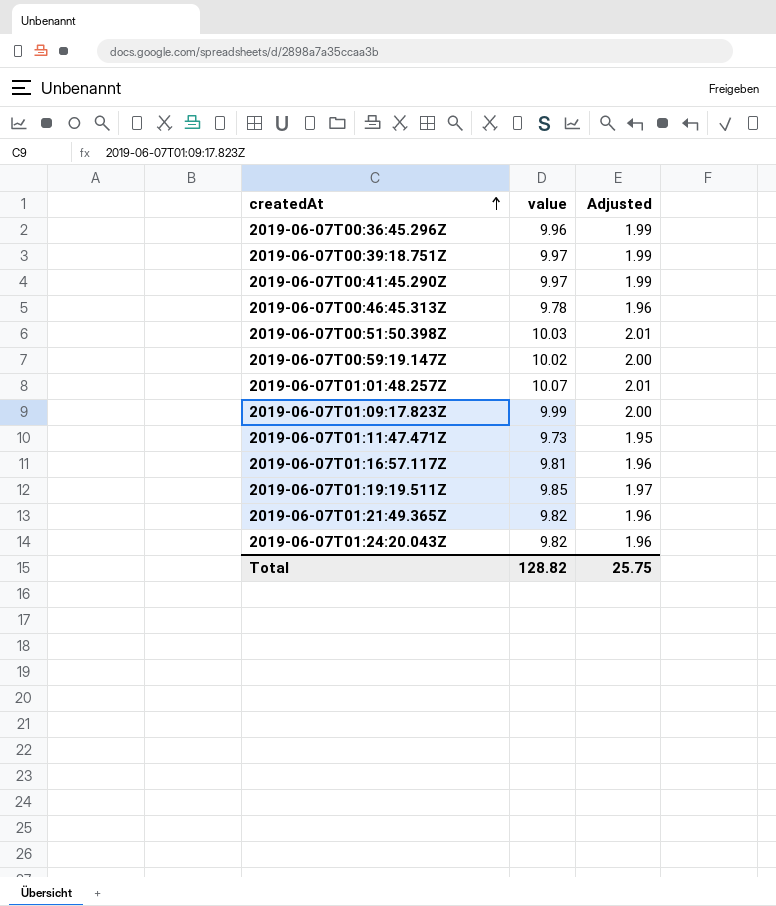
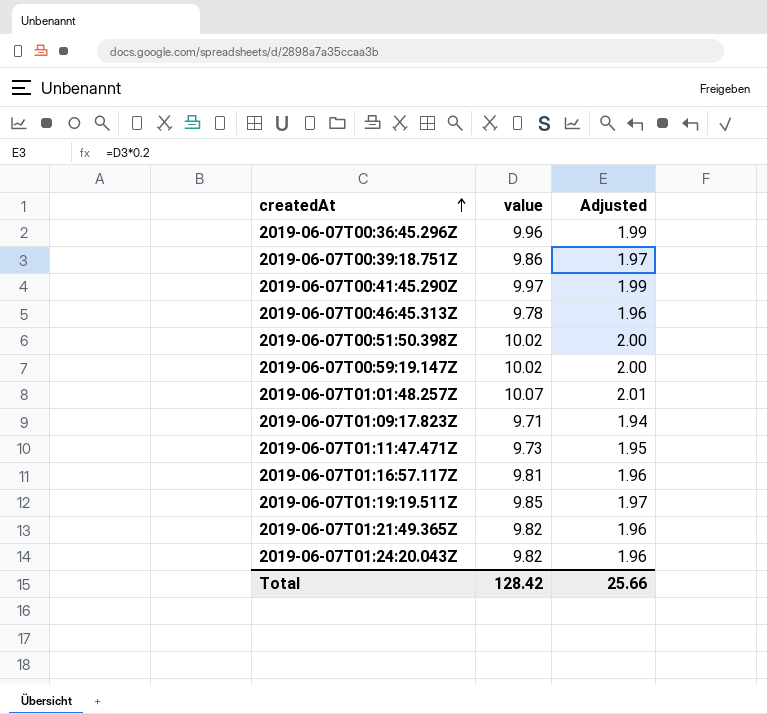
2019-06-07T00:39:18.751Z | value: 9.97 -> 9.86
2019-06-07T00:39:18.751Z | Adjusted: 1.99 -> 1.97
2019-06-07T00:51:50.398Z | value: 10.03 -> 10.02
2019-06-07T00:51:50.398Z | Adjusted: 2.01 -> 2.00
2019-06-07T01:09:17.823Z | value: 9.99 -> 9.71
2019-06-07T01:09:17.823Z | Adjusted: 2.00 -> 1.94
Total | value: 128.82 -> 128.42
Total | Adjusted: 25.75 -> 25.66

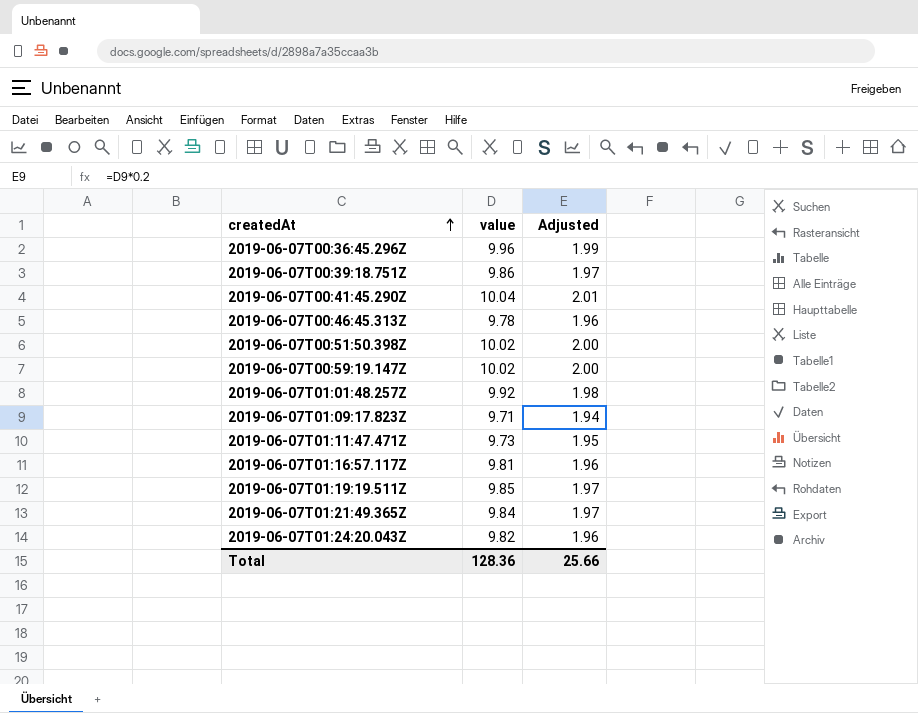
2019-06-07T00:41:45.290Z | value: 9.97 -> 10.04
2019-06-07T00:41:45.290Z | Adjusted: 1.99 -> 2.01
2019-06-07T01:01:48.257Z | value: 10.07 -> 9.92
2019-06-07T01:01:48.257Z | Adjusted: 2.01 -> 1.98
2019-06-07T01:21:49.365Z | value: 9.82 -> 9.84
2019-06-07T01:21:49.365Z | Adjusted: 1.96 -> 1.97
Total | value: 128.42 -> 128.36

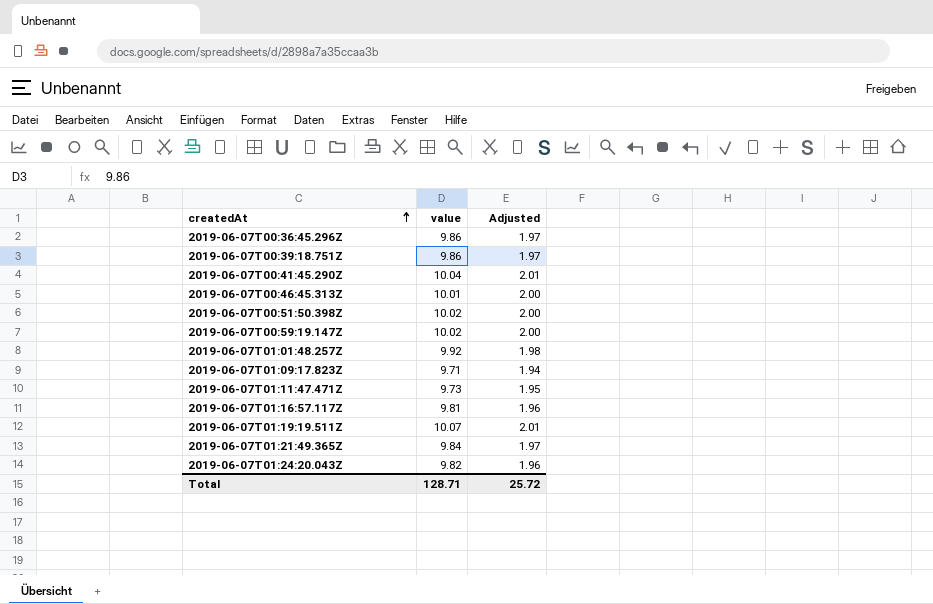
2019-06-07T00:36:45.296Z | value: 9.96 -> 9.86
2019-06-07T00:36:45.296Z | Adjusted: 1.99 -> 1.97
2019-06-07T00:46:45.313Z | value: 9.78 -> 10.01
2019-06-07T00:46:45.313Z | Adjusted: 1.96 -> 2.00
2019-06-07T01:19:19.511Z | value: 9.85 -> 10.07
2019-06-07T01:19:19.511Z | Adjusted: 1.97 -> 2.01
Total | value: 128.36 -> 128.71
Total | Adjusted: 25.66 -> 25.72

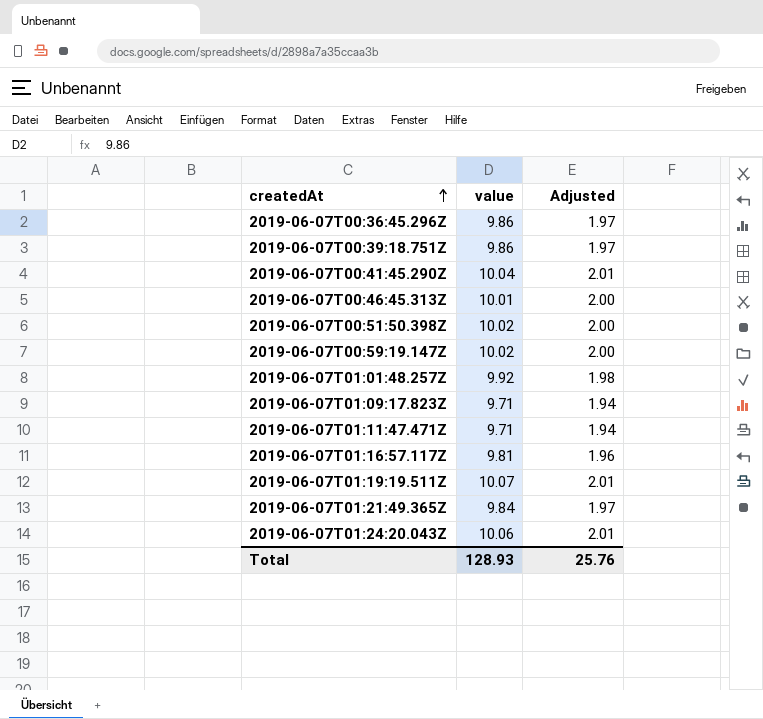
2019-06-07T01:11:47.471Z | value: 9.73 -> 9.71
2019-06-07T01:11:47.471Z | Adjusted: 1.95 -> 1.94
2019-06-07T01:24:20.043Z | value: 9.82 -> 10.06
2019-06-07T01:24:20.043Z | Adjusted: 1.96 -> 2.01
Total | value: 128.71 -> 128.93
Total | Adjusted: 25.72 -> 25.76

